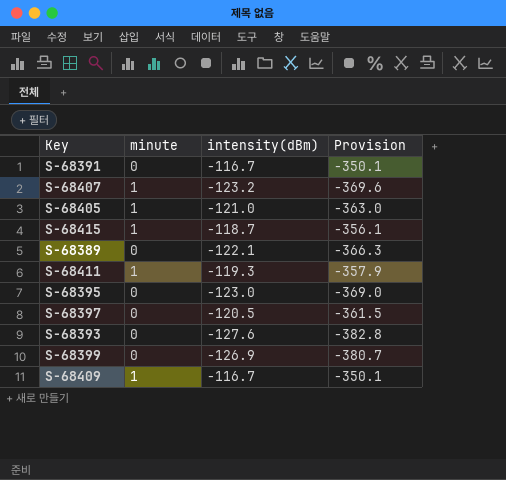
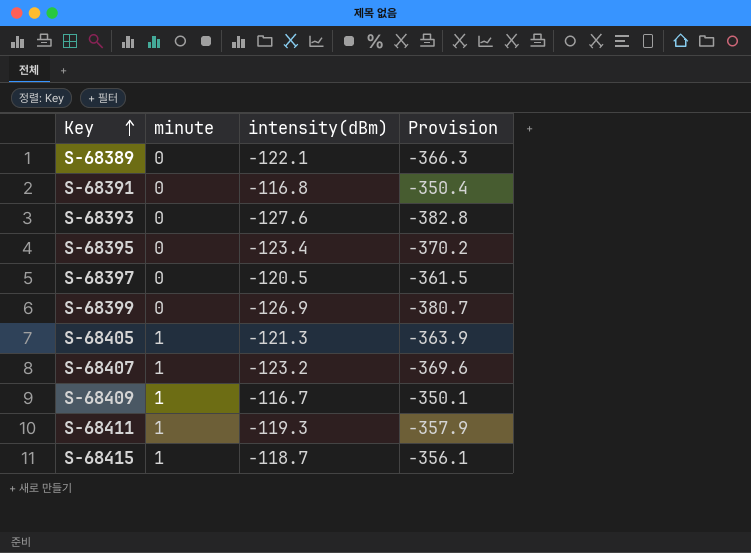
row order: none -> Key ascending
S-68391 | intensity(dBm): -116.7 -> -116.8
S-68391 | Provision: -350.1 -> -350.4
S-68395 | intensity(dBm): -123.0 -> -123.4
S-68395 | Provision: -369.0 -> -370.2
S-68405 | intensity(dBm): -121.0 -> -121.3
S-68405 | Provision: -363.0 -> -363.9

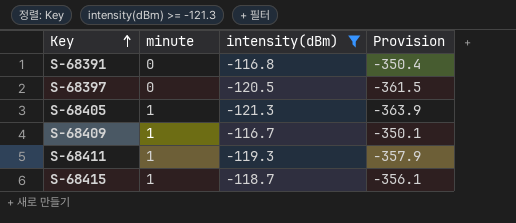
filter: none -> intensity(dBm) >= -121.3

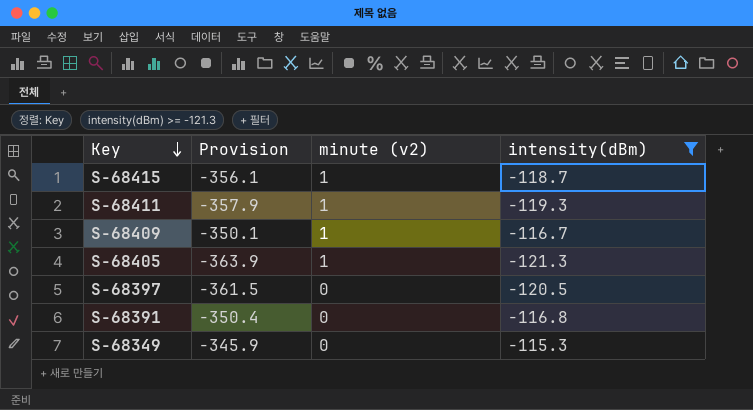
row order: Key ascending -> Key descending
column Provision | position: 4 -> 2
column name: minute -> minute (v2)
row S-68349: none -> -345.9 | 0 | -115.3

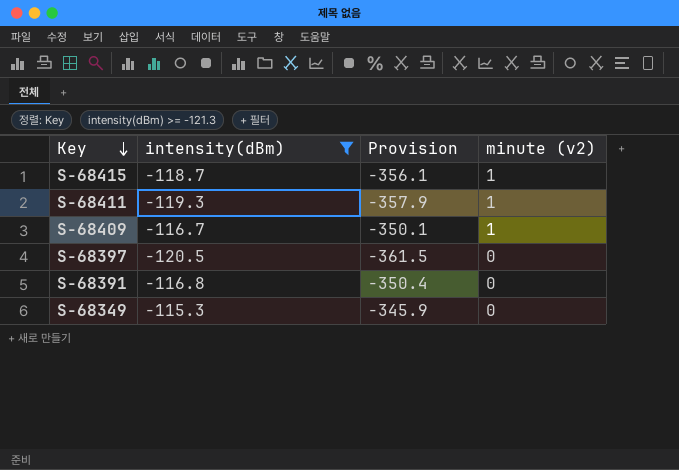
column intensity(dBm) | position: 4 -> 2
row S-68405: -363.9 | 1 | -121.3 -> none

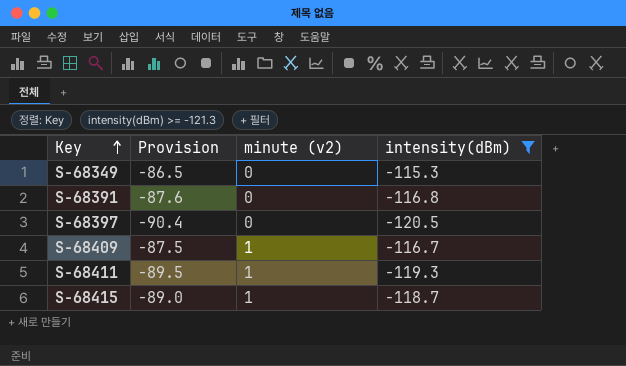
row order: Key descending -> Key ascending
column Provision | formula: [intensity(dBm)] * 3 -> [intensity(dBm)] * 0.75
column intensity(dBm) | position: 2 -> 4

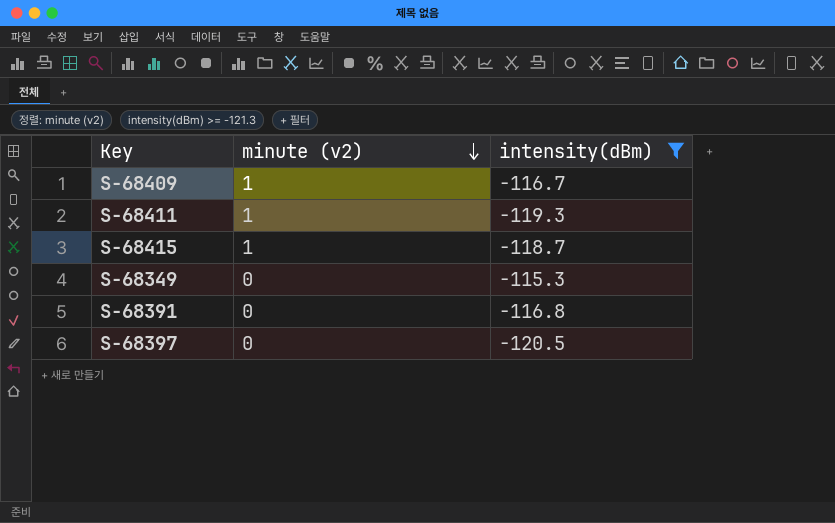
row order: Key ascending -> minute (v2) descending
column Provision | formula: [intensity(dBm)] * 0.75 -> none

